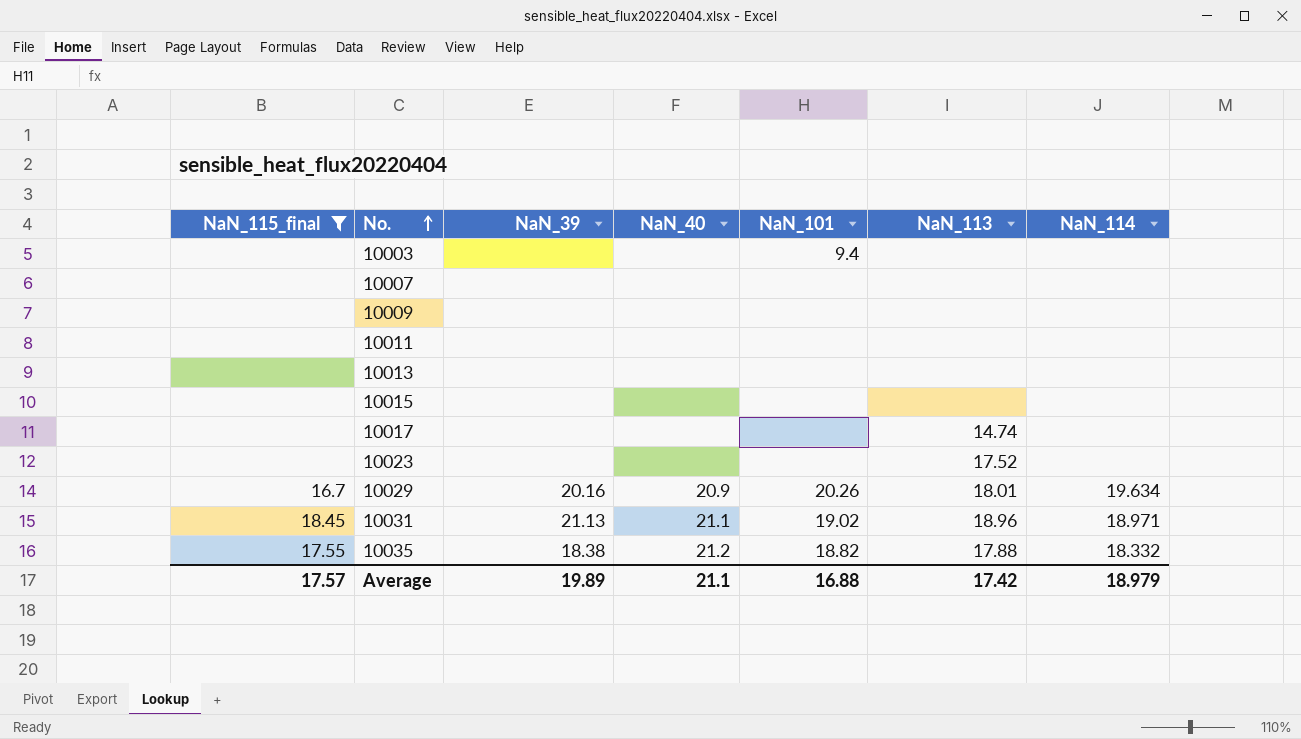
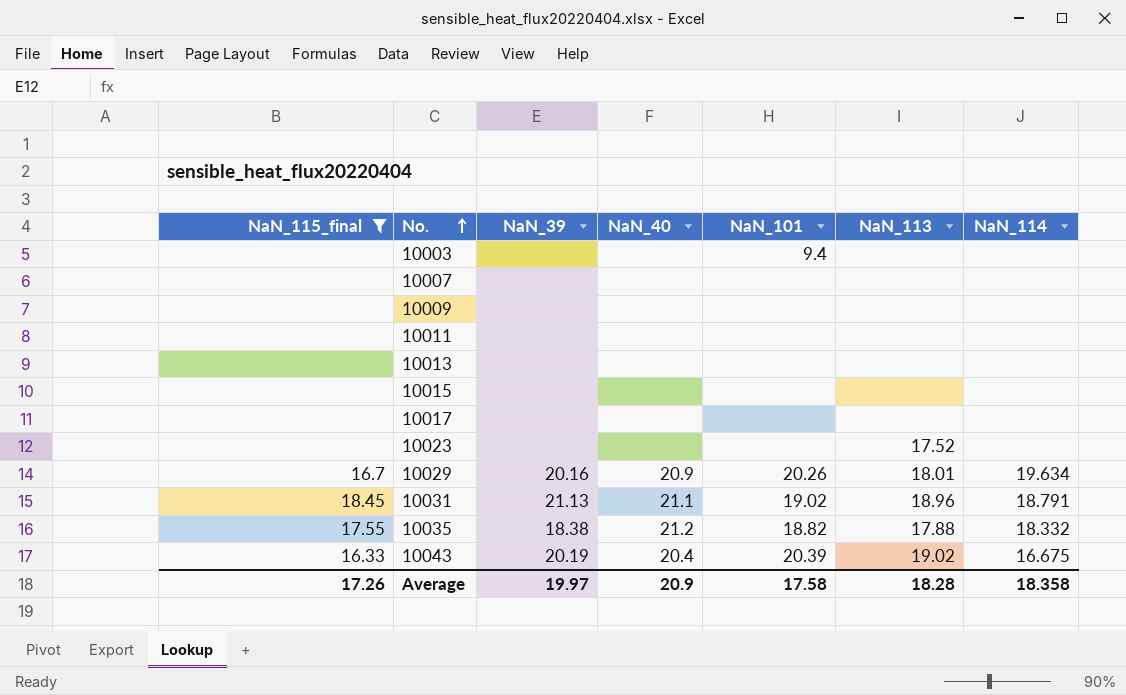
10017 | NaN_113: 14.74 -> none
10031 | NaN_114: 18.971 -> 18.791
row 10043: none -> 16.33 | 20.19 | 20.4 | 20.39 | 19.02 | 16.675
Average | NaN_115_final: 17.57 -> 17.26
Average | NaN_39: 19.89 -> 19.97
Average | NaN_40: 21.1 -> 20.9
Average | NaN_101: 16.88 -> 17.58
Average | NaN_113: 17.42 -> 18.28
Average | NaN_114: 18.979 -> 18.358

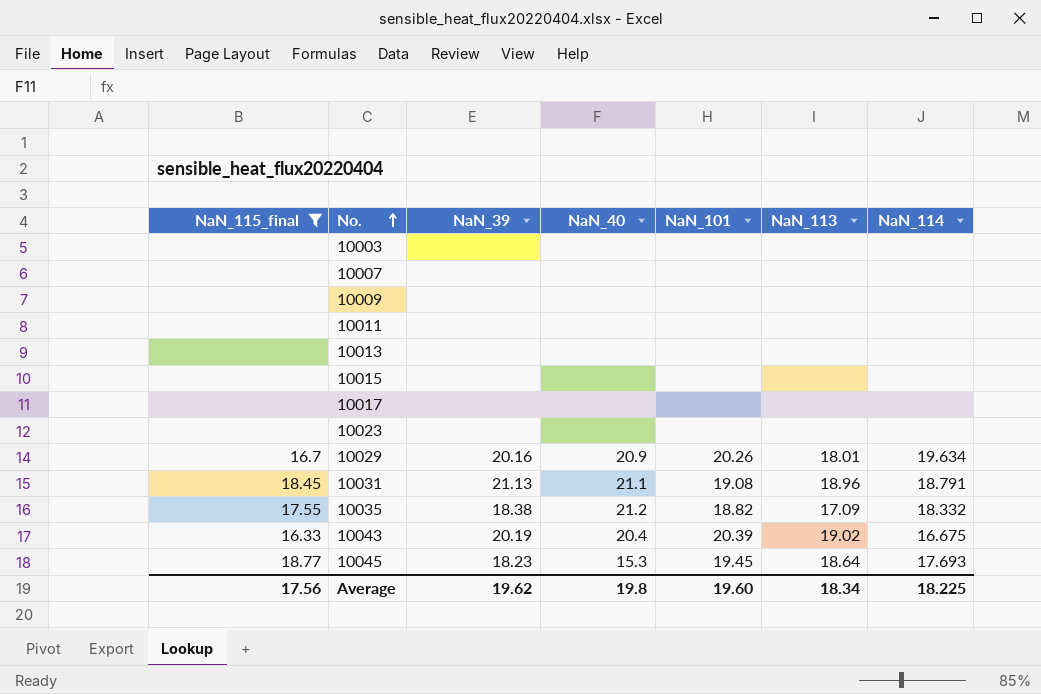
10003 | NaN_101: 9.4 -> none
10023 | NaN_113: 17.52 -> none
10031 | NaN_101: 19.02 -> 19.08
10035 | NaN_113: 17.88 -> 17.09
row 10045: none -> 18.77 | 18.23 | 15.3 | 19.45 | 18.64 | 17.693
Average | NaN_115_final: 17.26 -> 17.56
Average | NaN_39: 19.97 -> 19.62
Average | NaN_40: 20.9 -> 19.8
Average | NaN_101: 17.58 -> 19.60
Average | NaN_113: 18.28 -> 18.34
Average | NaN_114: 18.358 -> 18.225

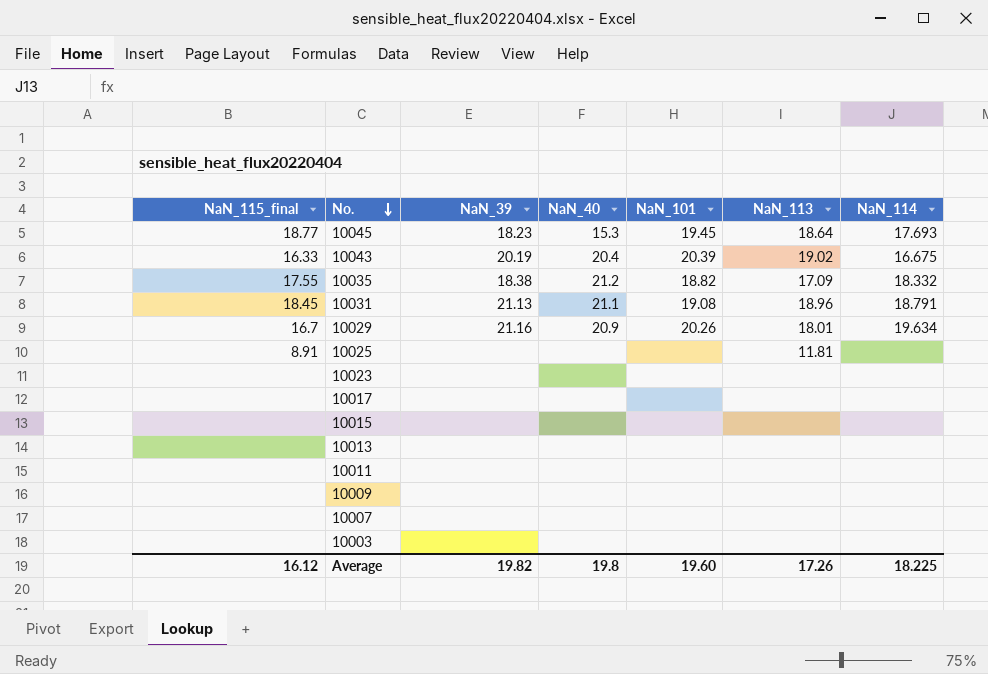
filter: NaN_115_final != 8.91 -> none
row order: No. ascending -> No. descending
10029 | NaN_39: 20.16 -> 21.16
Average | NaN_115_final: 17.56 -> 16.12
Average | NaN_39: 19.62 -> 19.82
Average | NaN_113: 18.34 -> 17.26

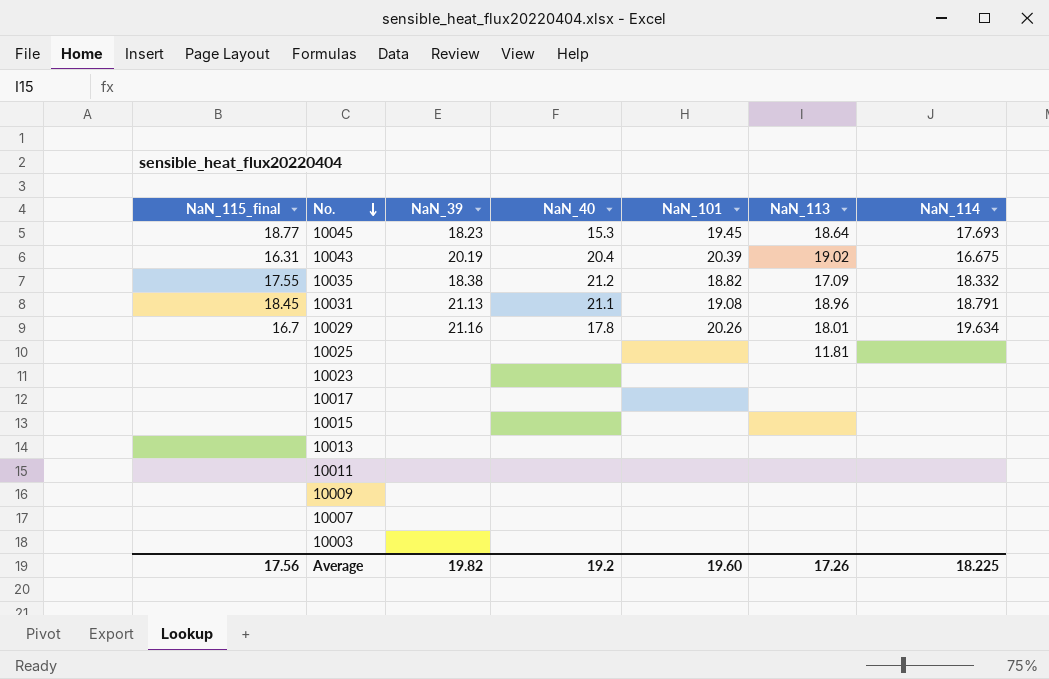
10043 | NaN_115_final: 16.33 -> 16.31
10029 | NaN_40: 20.9 -> 17.8
10025 | NaN_115_final: 8.91 -> none
Average | NaN_115_final: 16.12 -> 17.56
Average | NaN_40: 19.8 -> 19.2

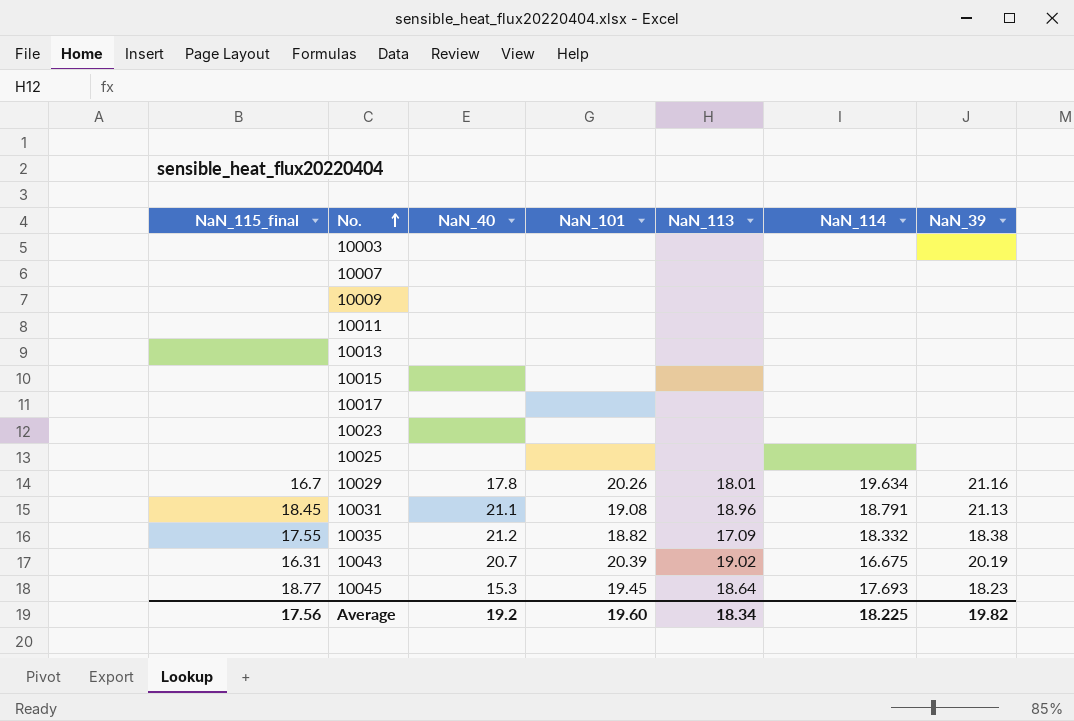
row order: No. descending -> No. ascending
column NaN_39 | position: 3 -> 7
10025 | NaN_113: 11.81 -> none
10043 | NaN_40: 20.4 -> 20.7
Average | NaN_113: 17.26 -> 18.34

